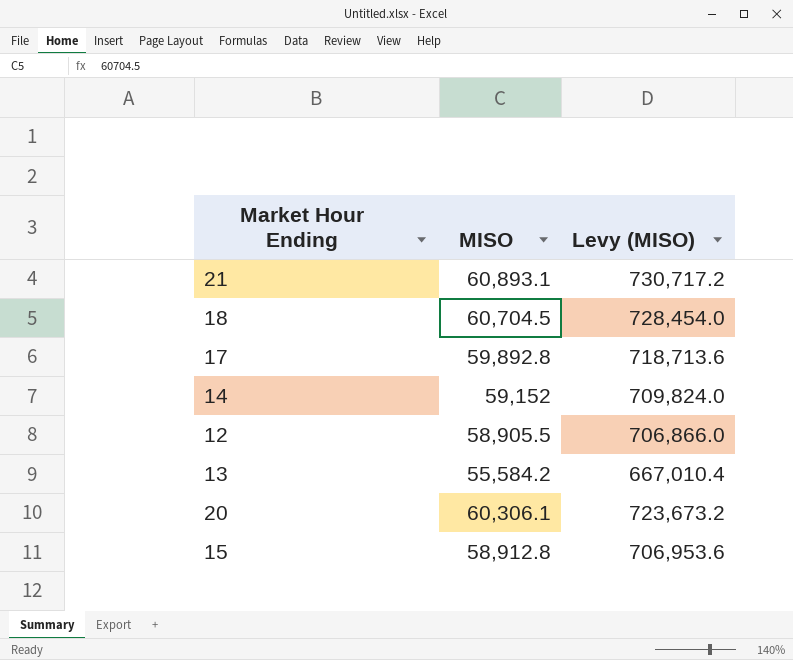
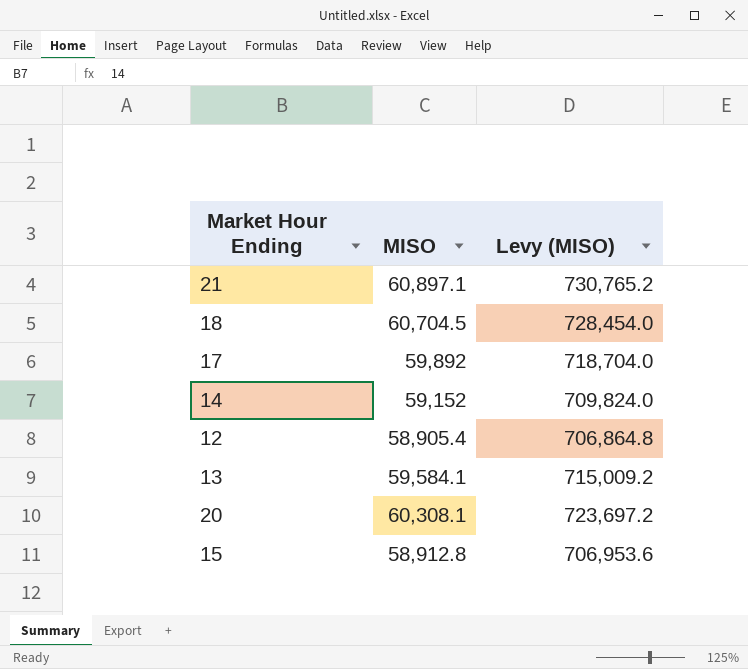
21 | MISO: 60,893.1 -> 60,897.1
21 | Levy (MISO): 730,717.2 -> 730,765.2
17 | MISO: 59,892.8 -> 59,892
17 | Levy (MISO): 718,713.6 -> 718,704.0
12 | MISO: 58,905.5 -> 58,905.4
12 | Levy (MISO): 706,866.0 -> 706,864.8
13 | MISO: 55,584.2 -> 59,584.1
13 | Levy (MISO): 667,010.4 -> 715,009.2
20 | MISO: 60,306.1 -> 60,308.1
20 | Levy (MISO): 723,673.2 -> 723,697.2

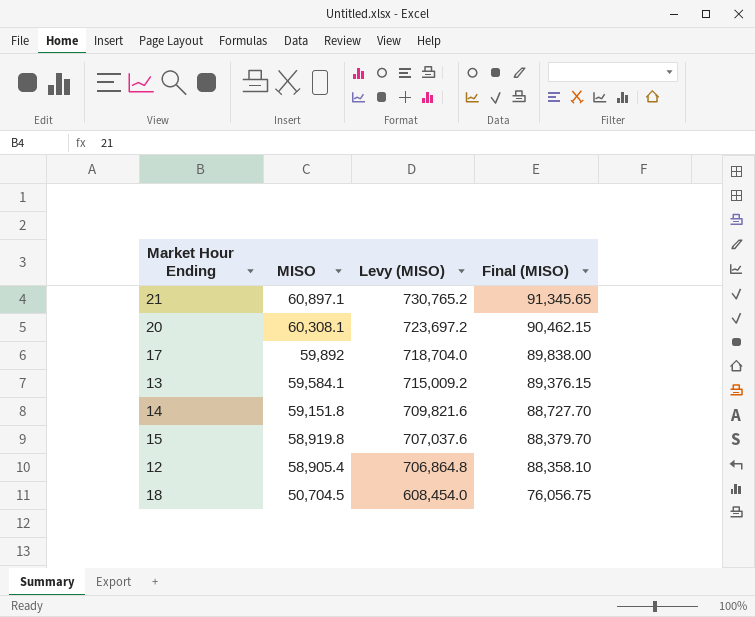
row order: none -> MISO descending
column Final (MISO) | formula: none -> [MISO] * 1.5
14 | MISO: 59,152 -> 59,151.8
14 | Levy (MISO): 709,824.0 -> 709,821.6
15 | MISO: 58,912.8 -> 58,919.8
15 | Levy (MISO): 706,953.6 -> 707,037.6
18 | MISO: 60,704.5 -> 50,704.5
18 | Levy (MISO): 728,454.0 -> 608,454.0

